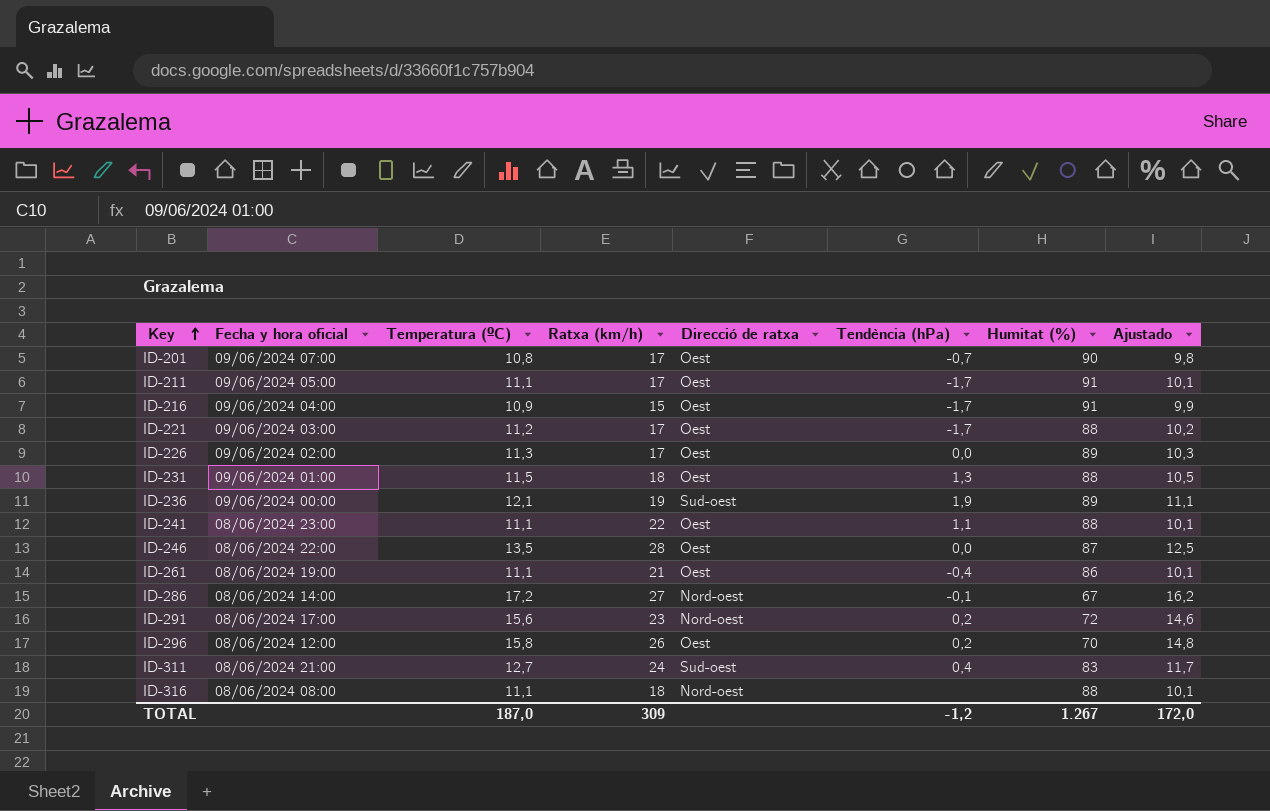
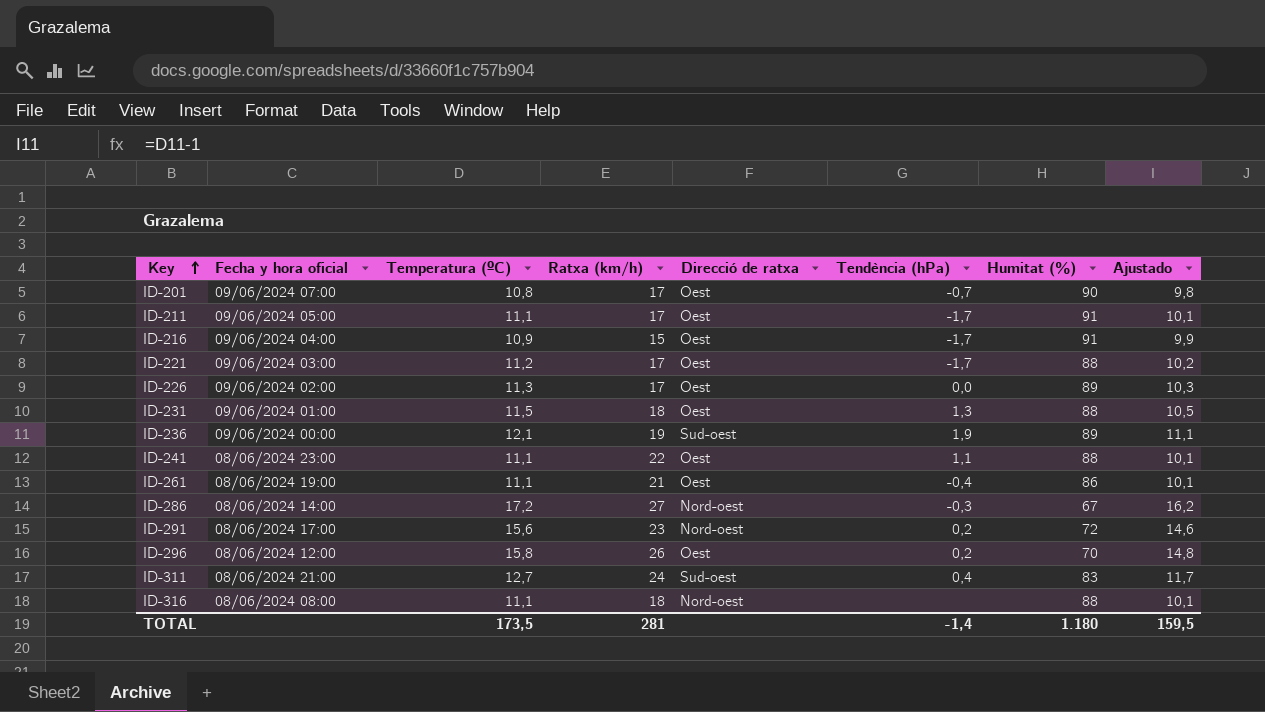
row ID-246: 08/06/2024 22:00 | 13,5 | 28 | Oest | 0,0 | 87 | 12,5 -> none
ID-286 | Tendència (hPa): -0,1 -> -0,3
TOTAL | Temperatura (ºC): 187,0 -> 173,5
TOTAL | Ratxa (km/h): 309 -> 281
TOTAL | Tendència (hPa): -1,2 -> -1,4
TOTAL | Humitat (%): 1.267 -> 1.180
TOTAL | Ajustado: 172,0 -> 159,5

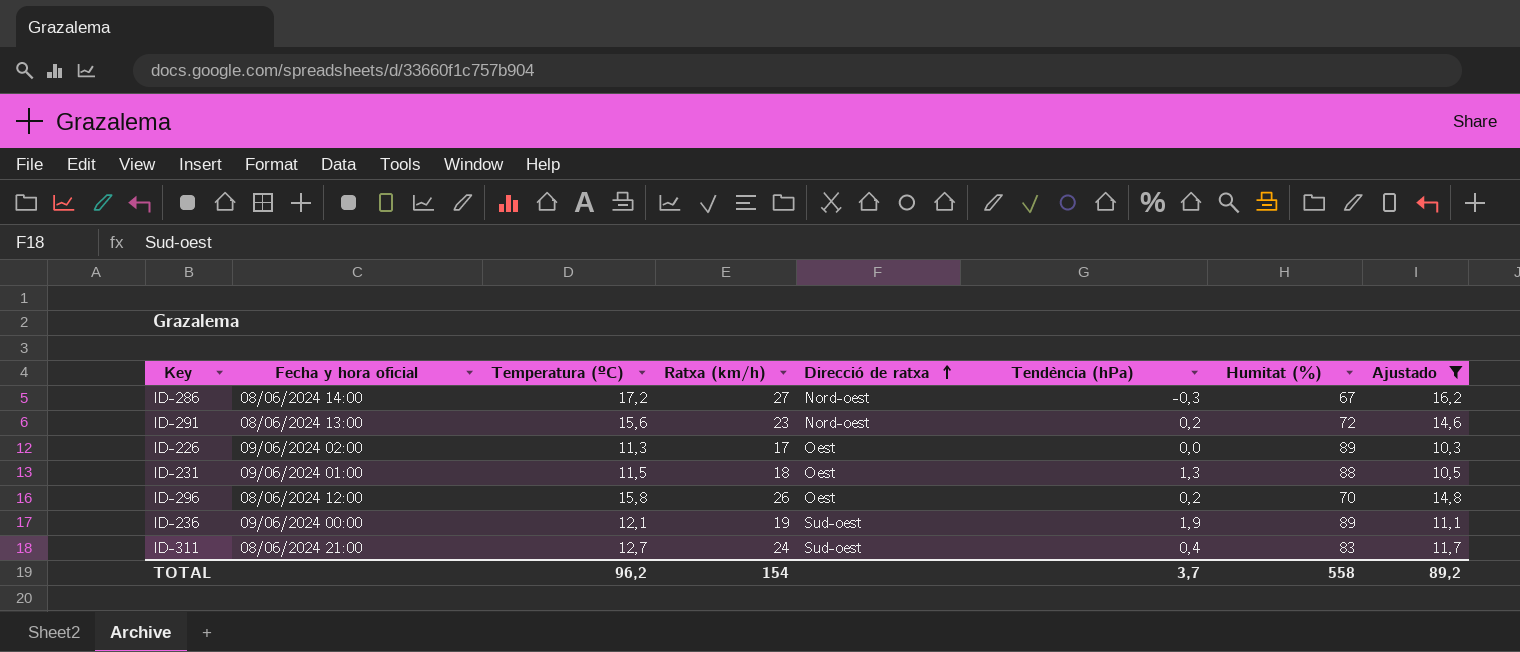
filter: none -> Ajustado >= 10,3
row order: Key ascending -> Direcció de ratxa ascending
ID-291 | Fecha y hora oficial: 08/06/2024 17:00 -> 08/06/2024 13:00
TOTAL | Temperatura (ºC): 173,5 -> 96,2
TOTAL | Ratxa (km/h): 281 -> 154
TOTAL | Tendència (hPa): -1,4 -> 3,7
TOTAL | Humitat (%): 1.180 -> 558
TOTAL | Ajustado: 159,5 -> 89,2

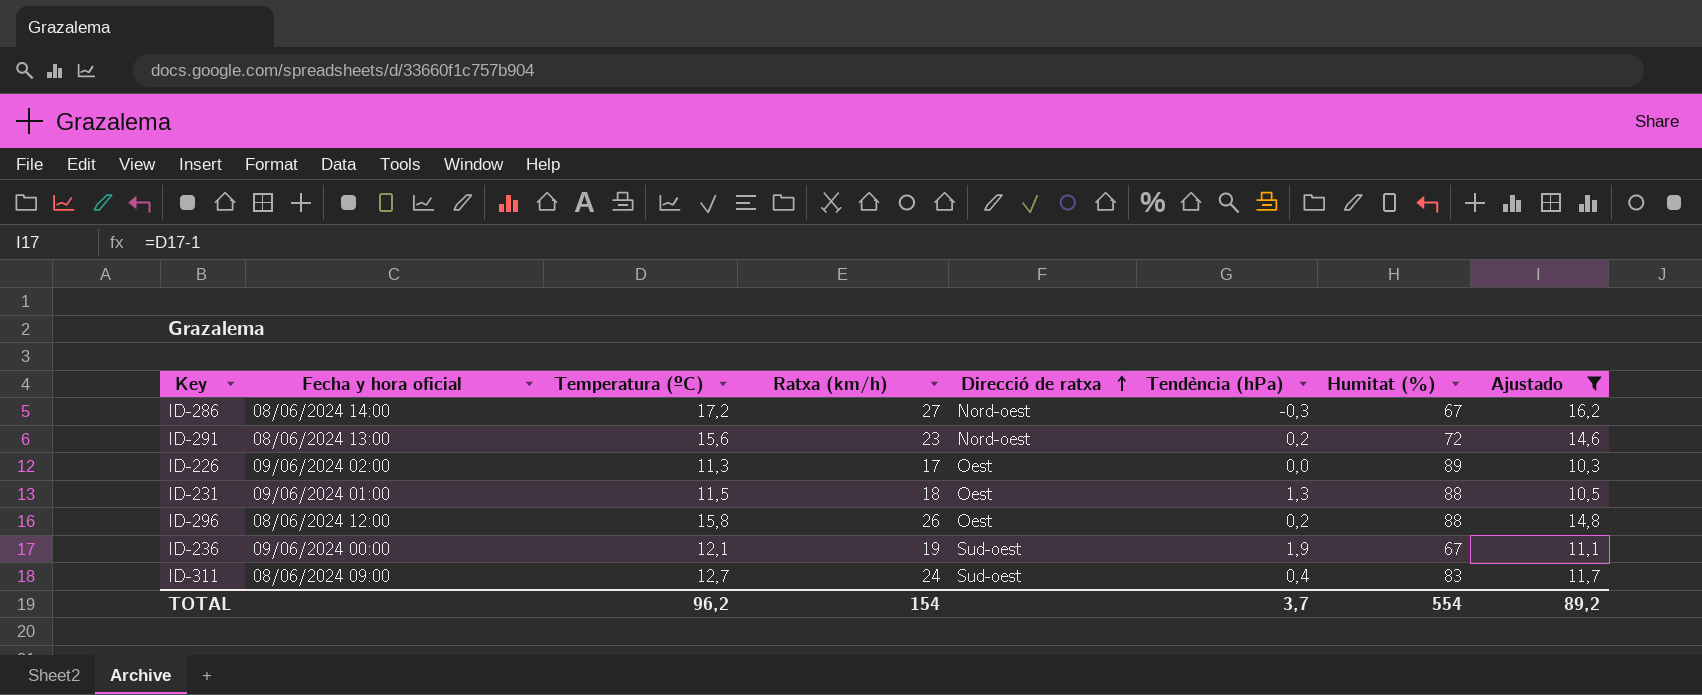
ID-296 | Humitat (%): 70 -> 88
ID-236 | Humitat (%): 89 -> 67
ID-311 | Fecha y hora oficial: 08/06/2024 21:00 -> 08/06/2024 09:00
TOTAL | Humitat (%): 558 -> 554

